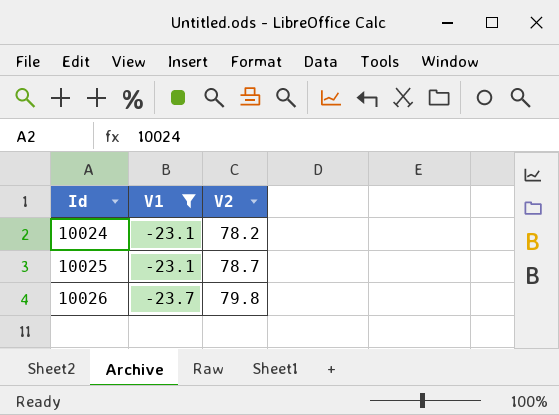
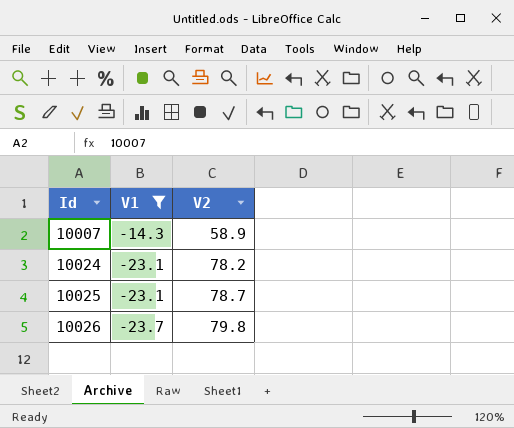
row 10007: none -> -14.3 | 58.9

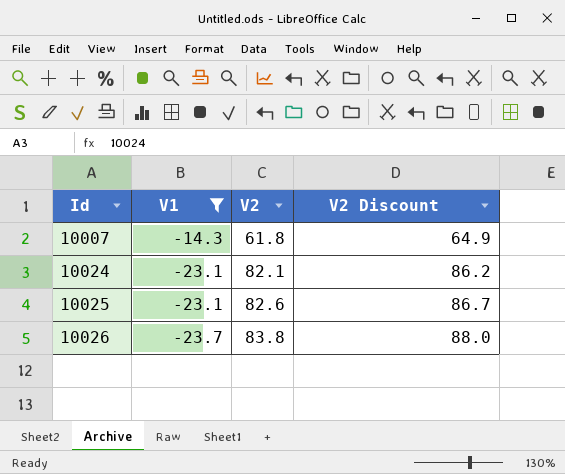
column V2 Discount | formula: none -> [V2] * 1.05
10007 | V2: 58.9 -> 61.8
10024 | V2: 78.2 -> 82.1
10025 | V2: 78.7 -> 82.6
10026 | V2: 79.8 -> 83.8

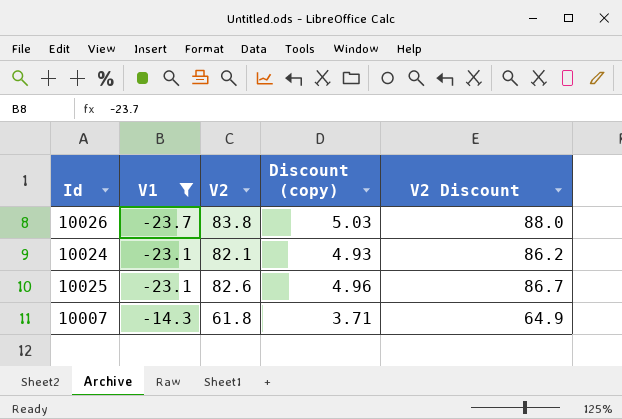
row order: Id ascending -> V1 ascending
column Discount (copy) | formula: none -> [V2] * 0.06

